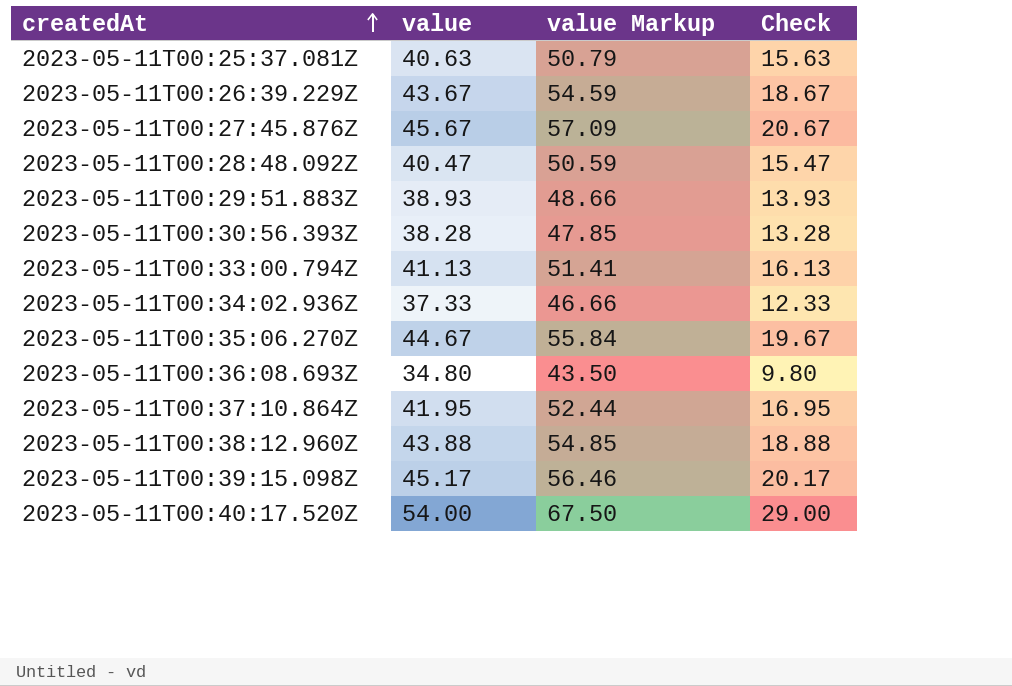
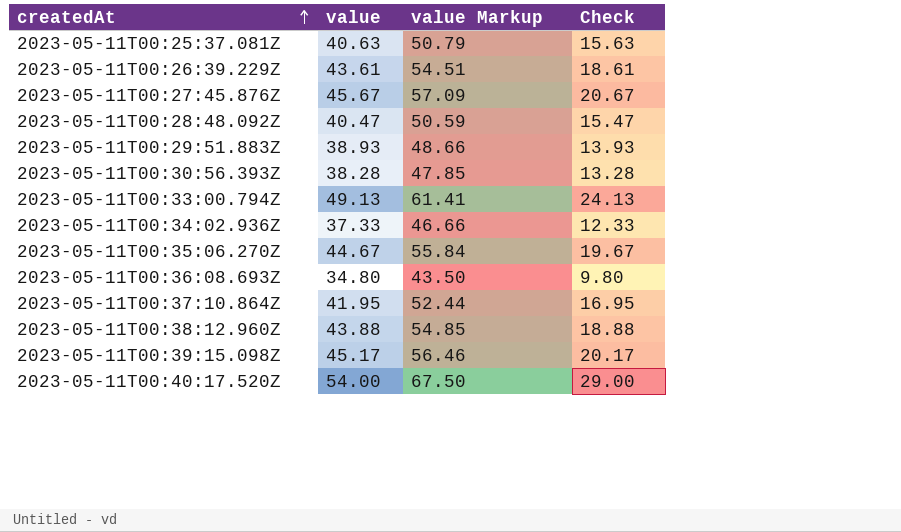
2023-05-11T00:26:39.229Z | value: 43.67 -> 43.61
2023-05-11T00:26:39.229Z | value Markup: 54.59 -> 54.51
2023-05-11T00:26:39.229Z | Check: 18.67 -> 18.61
2023-05-11T00:33:00.794Z | value: 41.13 -> 49.13
2023-05-11T00:33:00.794Z | value Markup: 51.41 -> 61.41
2023-05-11T00:33:00.794Z | Check: 16.13 -> 24.13

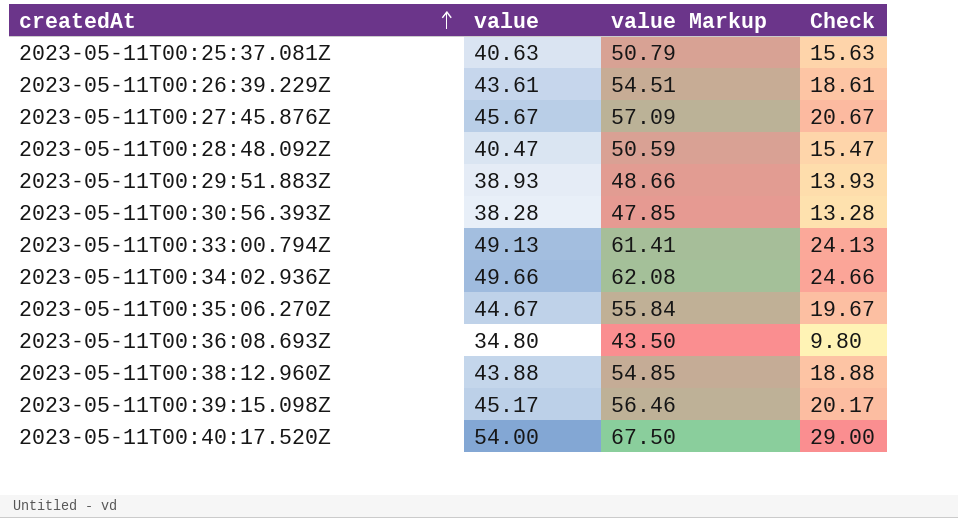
row 2023-05-11T00:37:10.864Z: 41.95 | 52.44 | 16.95 -> none
2023-05-11T00:34:02.936Z | value: 37.33 -> 49.66
2023-05-11T00:34:02.936Z | value Markup: 46.66 -> 62.08
2023-05-11T00:34:02.936Z | Check: 12.33 -> 24.66

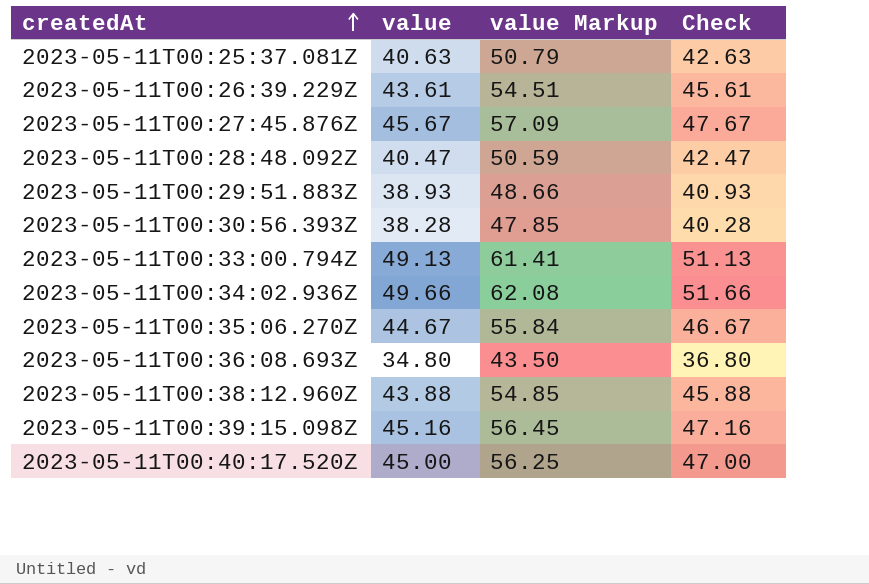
column Check | formula: [value] - 25 -> [value] + 2
2023-05-11T00:39:15.098Z | value: 45.17 -> 45.16
2023-05-11T00:39:15.098Z | value Markup: 56.46 -> 56.45
2023-05-11T00:40:17.520Z | value: 54.00 -> 45.00
2023-05-11T00:40:17.520Z | value Markup: 67.50 -> 56.25

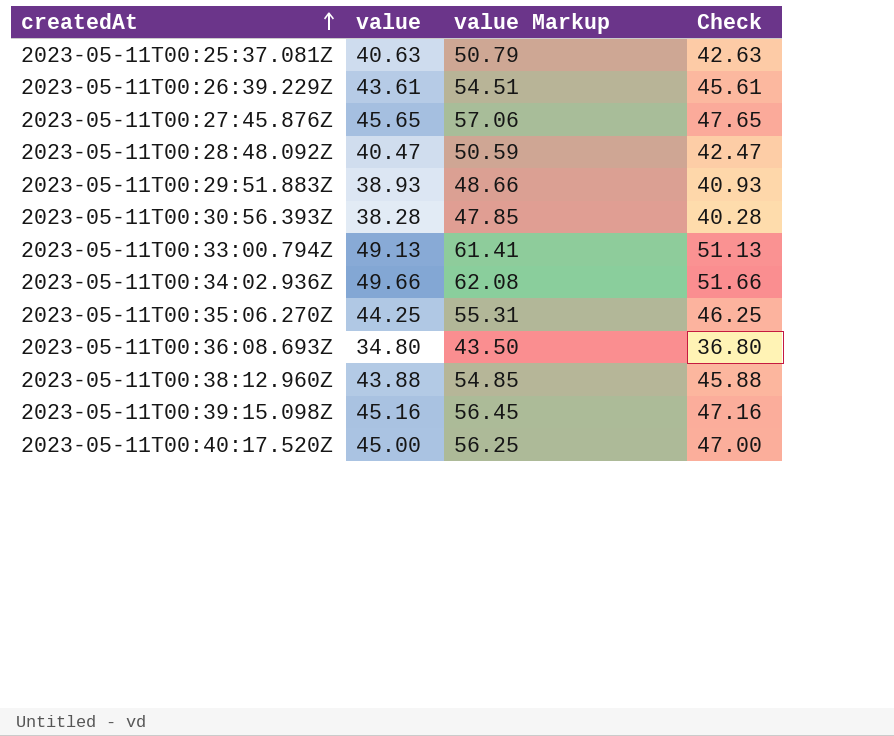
2023-05-11T00:27:45.876Z | value: 45.67 -> 45.65
2023-05-11T00:27:45.876Z | value Markup: 57.09 -> 57.06
2023-05-11T00:27:45.876Z | Check: 47.67 -> 47.65
2023-05-11T00:35:06.270Z | value: 44.67 -> 44.25
2023-05-11T00:35:06.270Z | value Markup: 55.84 -> 55.31
2023-05-11T00:35:06.270Z | Check: 46.67 -> 46.25

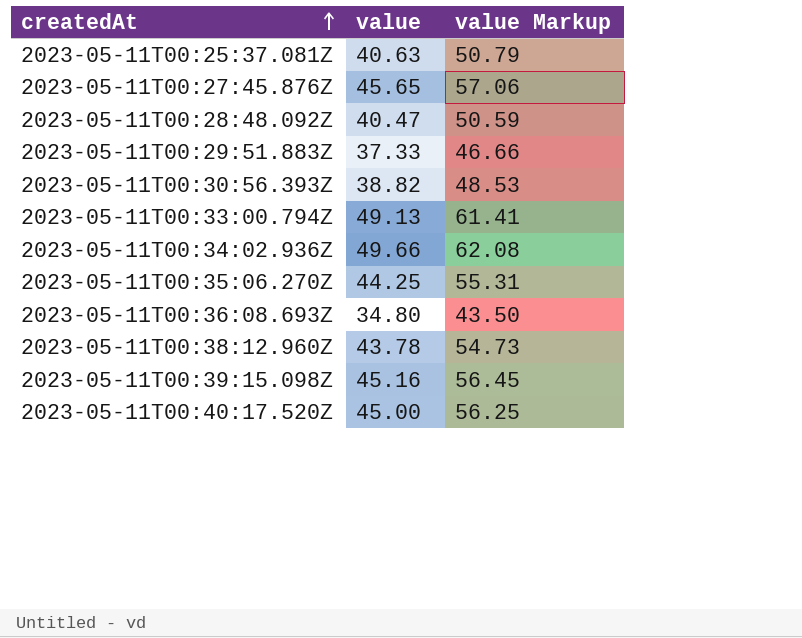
column Check | formula: [value] + 2 -> none
row 2023-05-11T00:26:39.229Z: 43.61 | 54.51 | 45.61 -> none
2023-05-11T00:29:51.883Z | value: 38.93 -> 37.33
2023-05-11T00:29:51.883Z | value Markup: 48.66 -> 46.66
2023-05-11T00:30:56.393Z | value: 38.28 -> 38.82
2023-05-11T00:30:56.393Z | value Markup: 47.85 -> 48.53
2023-05-11T00:38:12.960Z | value: 43.88 -> 43.78
2023-05-11T00:38:12.960Z | value Markup: 54.85 -> 54.73

